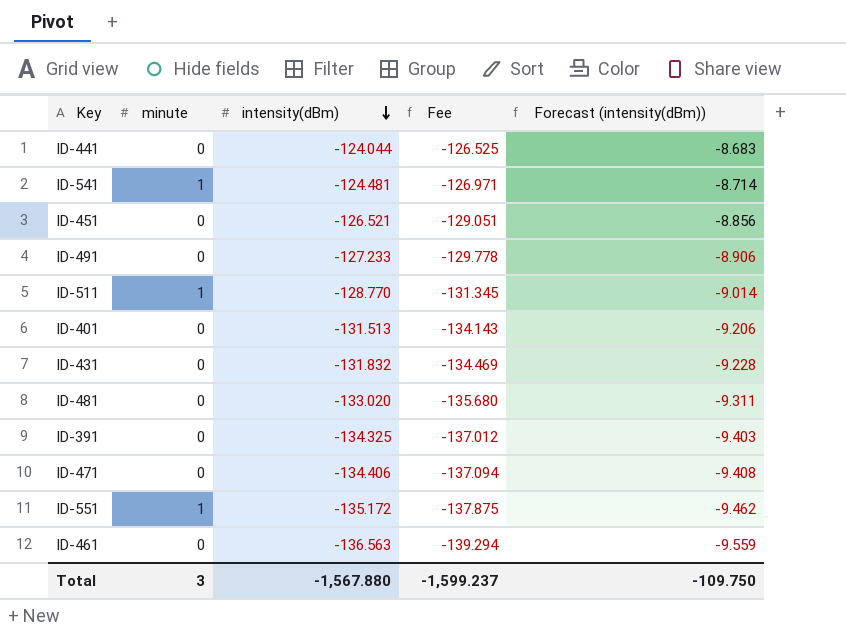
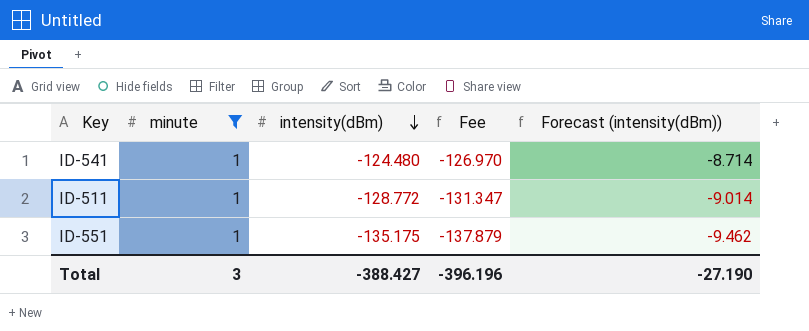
filter: none -> minute = 1
ID-541 | intensity(dBm): -124.481 -> -124.480
ID-541 | Fee: -126.971 -> -126.970
ID-511 | intensity(dBm): -128.770 -> -128.772
ID-511 | Fee: -131.345 -> -131.347
ID-551 | intensity(dBm): -135.172 -> -135.175
ID-551 | Fee: -137.875 -> -137.879
Total | intensity(dBm): -1,567.880 -> -388.427
Total | Fee: -1,599.237 -> -396.196
Total | Forecast (intensity(dBm)): -109.750 -> -27.190

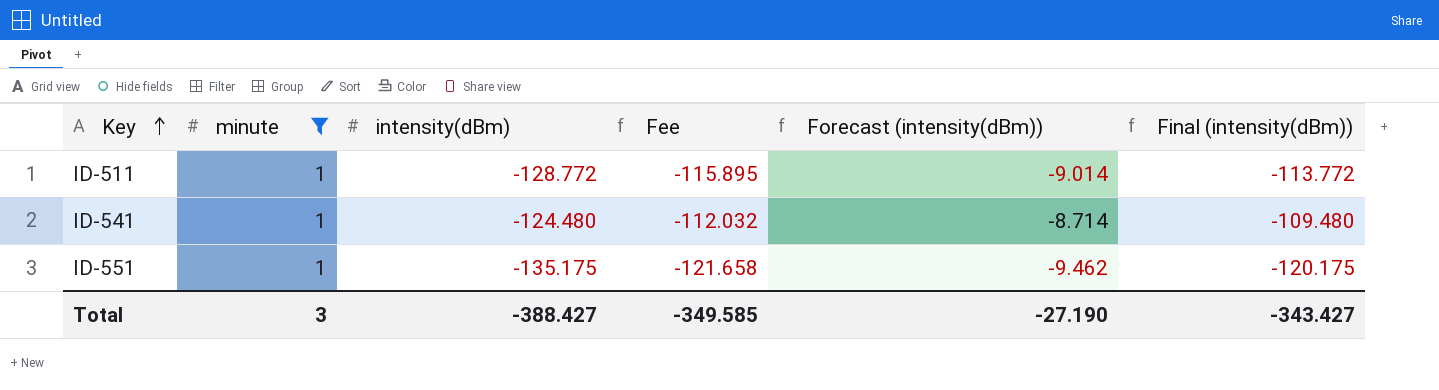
row order: intensity(dBm) descending -> Key ascending
column Fee | formula: [intensity(dBm)] * 1.02 -> [intensity(dBm)] * 0.9
column Final (intensity(dBm)) | formula: none -> [intensity(dBm)] + 15
Total | Fee: -396.196 -> -349.585

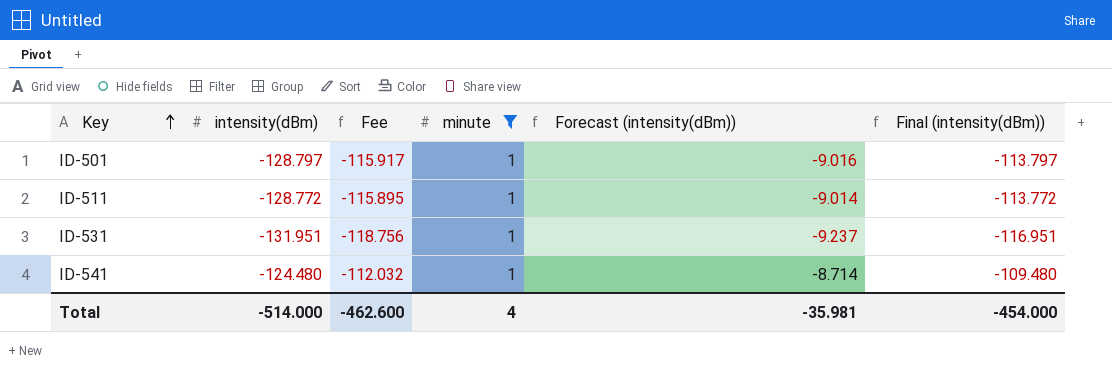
column minute | position: 2 -> 4
row ID-551: 1 | -135.175 | -121.658 | -9.462 | -120.175 -> none
row ID-501: none -> -128.797 | -115.917 | 1 | -9.016 | -113.797
row ID-531: none -> -131.951 | -118.756 | 1 | -9.237 | -116.951
Total | intensity(dBm): -388.427 -> -514.000
Total | Fee: -349.585 -> -462.600
Total | minute: 3 -> 4
Total | Forecast (intensity(dBm)): -27.190 -> -35.981
Total | Final (intensity(dBm)): -343.427 -> -454.000

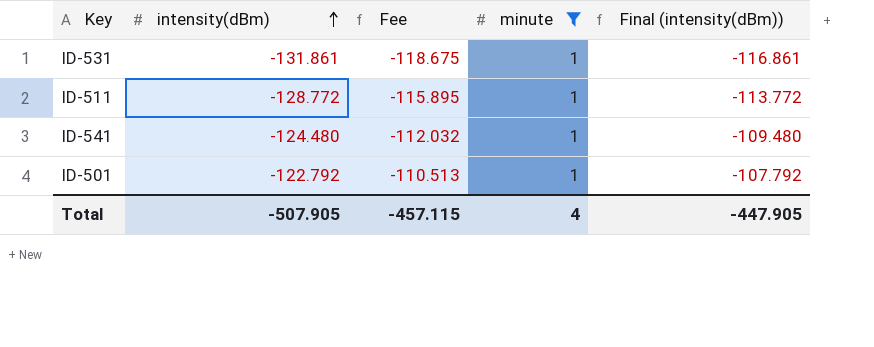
row order: Key ascending -> intensity(dBm) ascending
column Forecast (intensity(dBm)) | formula: [intensity(dBm)] * 0.07 -> none
ID-531 | intensity(dBm): -131.951 -> -131.861
ID-531 | Fee: -118.756 -> -118.675
ID-531 | Final (intensity(dBm)): -116.951 -> -116.861
ID-501 | intensity(dBm): -128.797 -> -122.792
ID-501 | Fee: -115.917 -> -110.513
ID-501 | Final (intensity(dBm)): -113.797 -> -107.792
Total | intensity(dBm): -514.000 -> -507.905
Total | Fee: -462.600 -> -457.115
Total | Final (intensity(dBm)): -454.000 -> -447.905

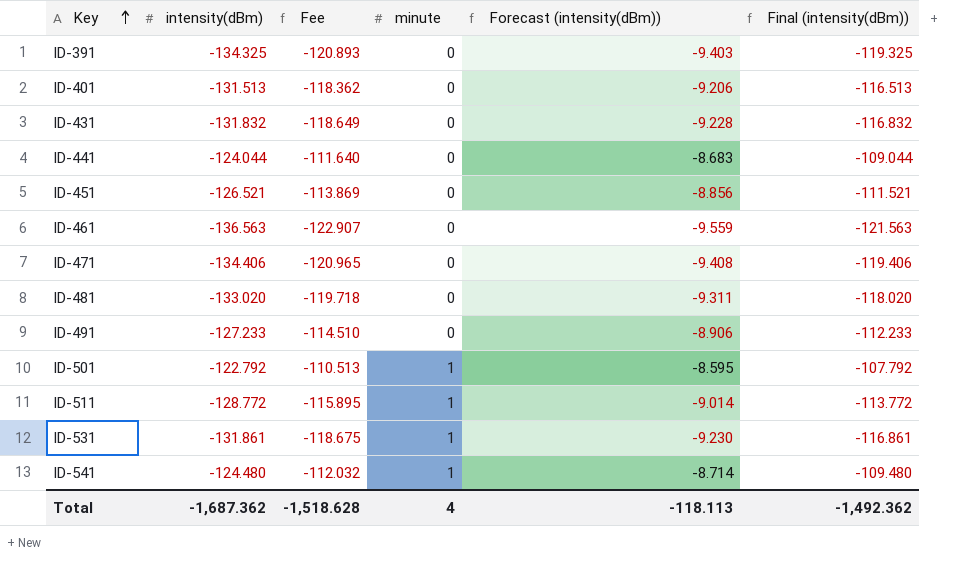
filter: minute = 1 -> none
row order: intensity(dBm) ascending -> Key ascending
column Forecast (intensity(dBm)) | formula: none -> [intensity(dBm)] * 0.07
Total | intensity(dBm): -507.905 -> -1,687.362
Total | Fee: -457.115 -> -1,518.628
Total | Final (intensity(dBm)): -447.905 -> -1,492.362

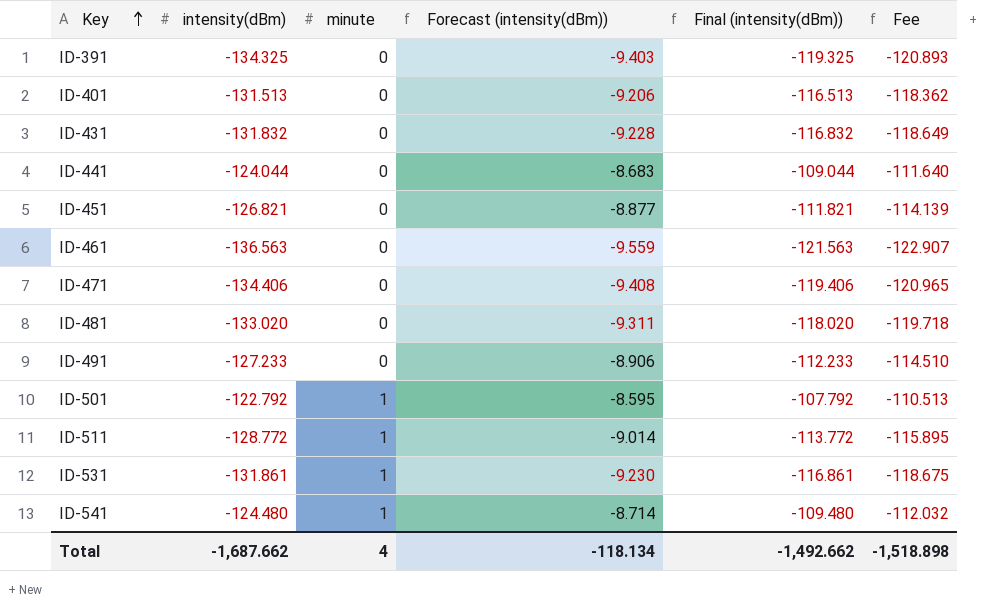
column Fee | position: 3 -> 6
ID-451 | intensity(dBm): -126.521 -> -126.821
ID-451 | Forecast (intensity(dBm)): -8.856 -> -8.877
ID-451 | Final (intensity(dBm)): -111.521 -> -111.821
ID-451 | Fee: -113.869 -> -114.139
Total | intensity(dBm): -1,687.362 -> -1,687.662
Total | Forecast (intensity(dBm)): -118.113 -> -118.134
Total | Final (intensity(dBm)): -1,492.362 -> -1,492.662
Total | Fee: -1,518.628 -> -1,518.898

